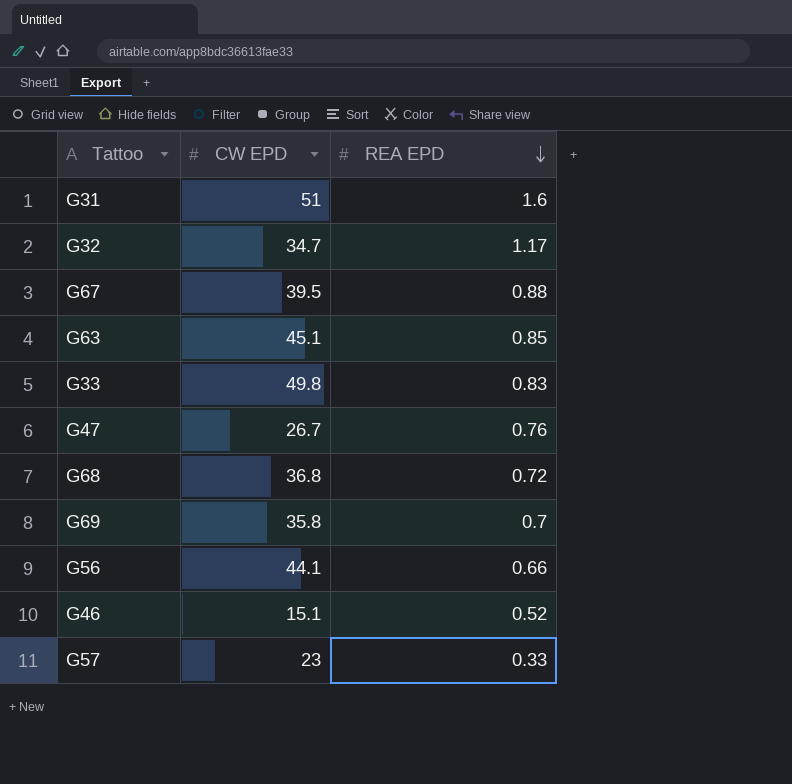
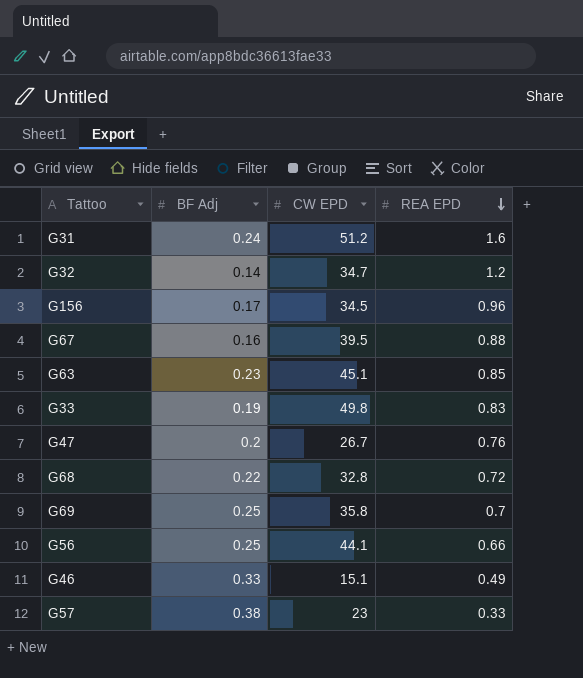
column BF Adj | position: none -> 2
G31 | CW EPD: 51 -> 51.2
G32 | REA EPD: 1.17 -> 1.2
row G156: none -> 0.17 | 34.5 | 0.96
G68 | CW EPD: 36.8 -> 32.8
G46 | REA EPD: 0.52 -> 0.49

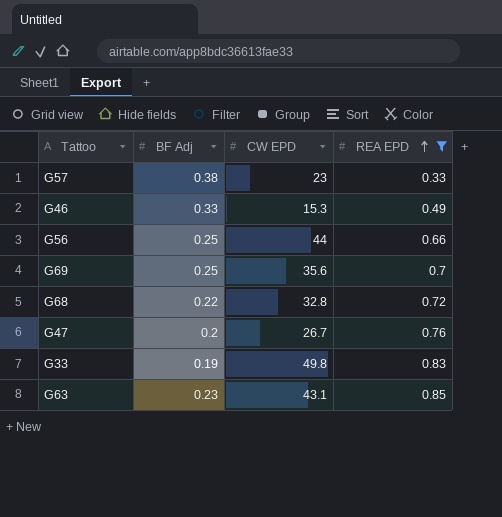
filter: none -> REA EPD <= 0.85
row order: REA EPD descending -> REA EPD ascending
G46 | CW EPD: 15.1 -> 15.3
G56 | CW EPD: 44.1 -> 44
G69 | CW EPD: 35.8 -> 35.6
G63 | CW EPD: 45.1 -> 43.1

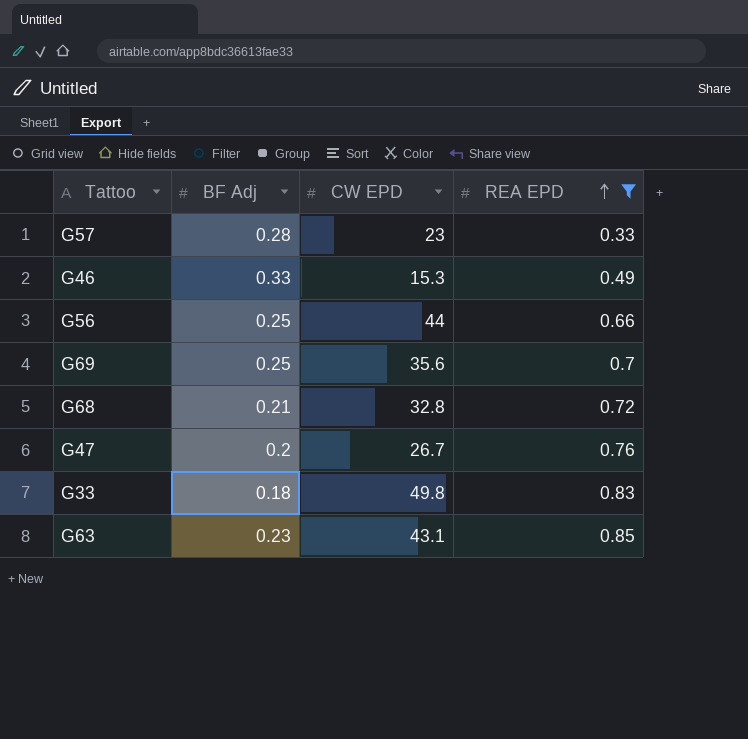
G57 | BF Adj: 0.38 -> 0.28
G68 | BF Adj: 0.22 -> 0.21
G33 | BF Adj: 0.19 -> 0.18

